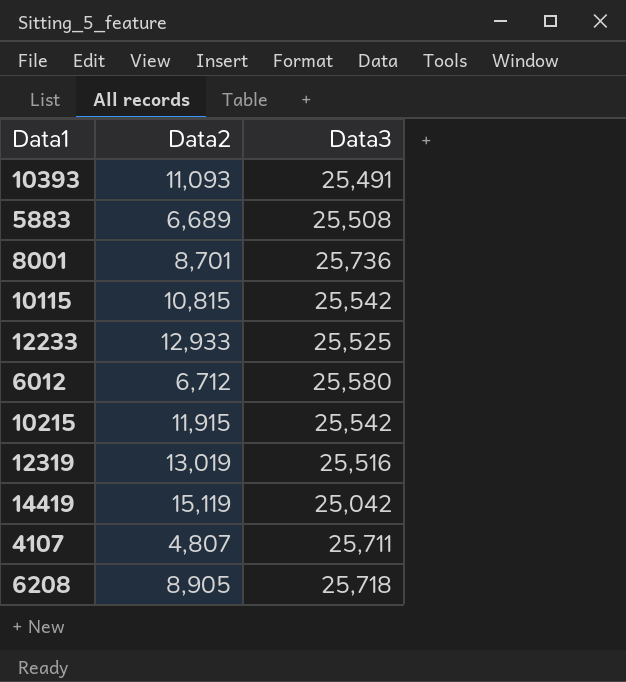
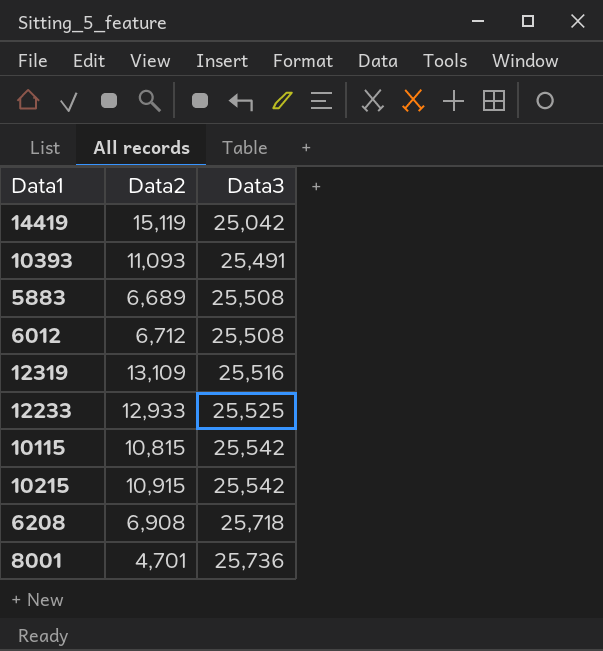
row order: none -> Data3 ascending
row 4107: 4,807 | 25,711 -> none
6012 | Data3: 25,580 -> 25,508
12319 | Data2: 13,019 -> 13,109
10215 | Data2: 11,915 -> 10,915
6208 | Data2: 8,905 -> 6,908
8001 | Data2: 8,701 -> 4,701

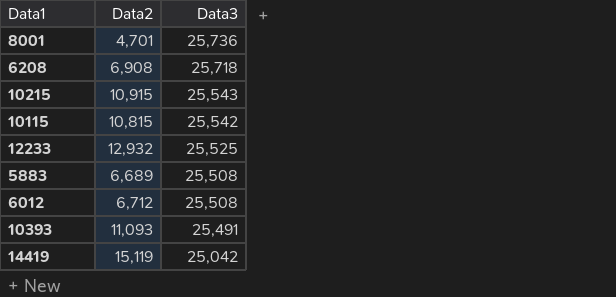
row order: Data3 ascending -> Data3 descending
row 12319: 13,109 | 25,516 -> none
10215 | Data3: 25,542 -> 25,543
12233 | Data2: 12,933 -> 12,932

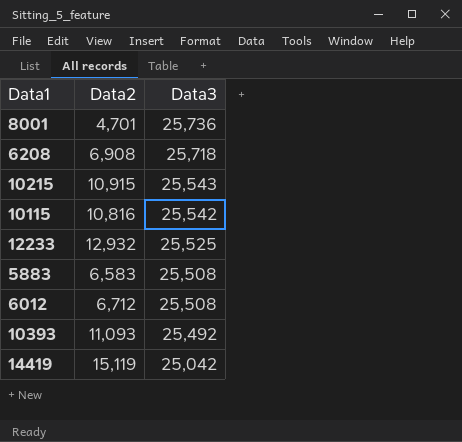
10115 | Data2: 10,815 -> 10,816
5883 | Data2: 6,689 -> 6,583
10393 | Data3: 25,491 -> 25,492

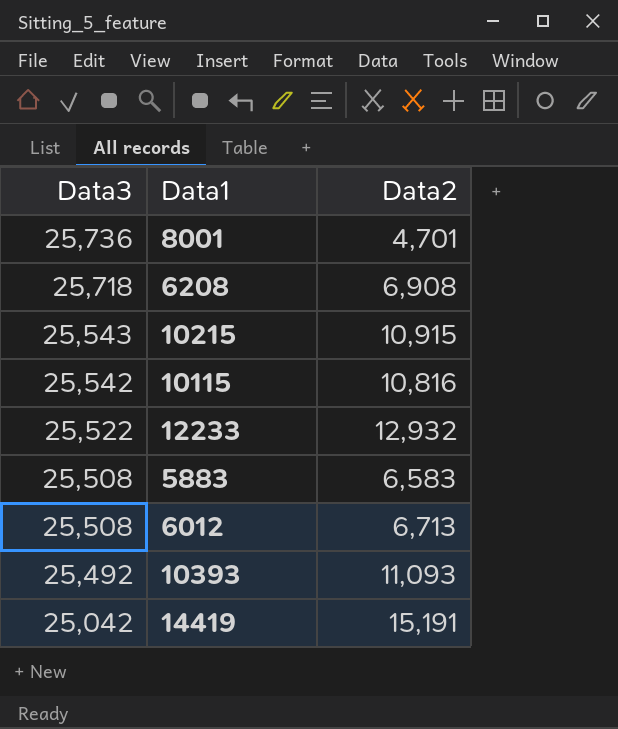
column Data3 | position: 3 -> 1
12233 | Data3: 25,525 -> 25,522
6012 | Data2: 6,712 -> 6,713
14419 | Data2: 15,119 -> 15,191

